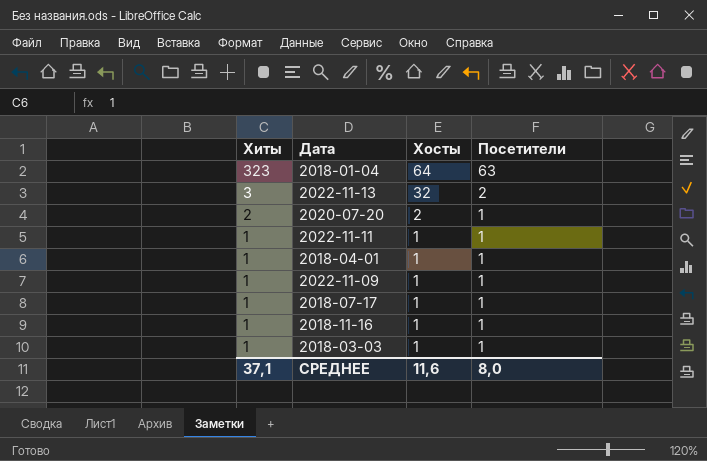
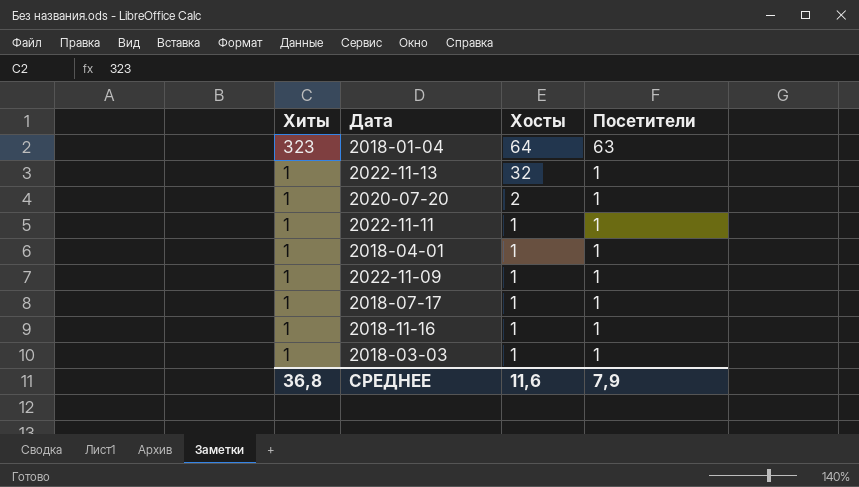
2022-11-13 | Хиты: 3 -> 1
2022-11-13 | Посетители: 2 -> 1
2020-07-20 | Хиты: 2 -> 1
СРЕДНЕЕ | Хиты: 37,1 -> 36,8
СРЕДНЕЕ | Посетители: 8,0 -> 7,9

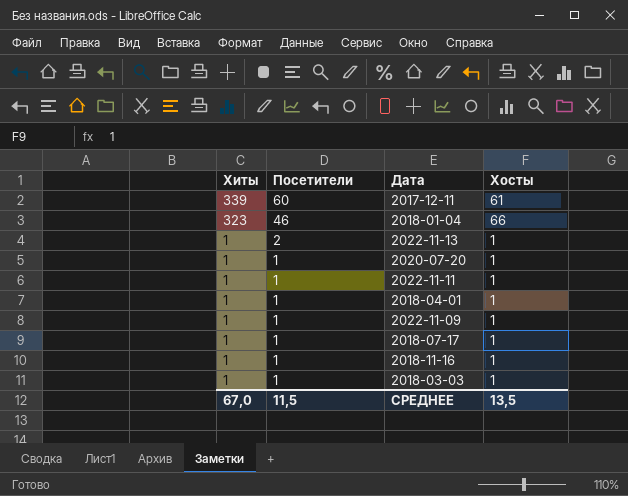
column Посетители | position: 4 -> 2
row 2017-12-11: none -> 339 | 60 | 61
2018-01-04 | Посетители: 63 -> 46
2018-01-04 | Хосты: 64 -> 66
2022-11-13 | Посетители: 1 -> 2
2022-11-13 | Хосты: 32 -> 1
2020-07-20 | Хосты: 2 -> 1
СРЕДНЕЕ | Хиты: 36,8 -> 67,0
СРЕДНЕЕ | Посетители: 7,9 -> 11,5
СРЕДНЕЕ | Хосты: 11,6 -> 13,5

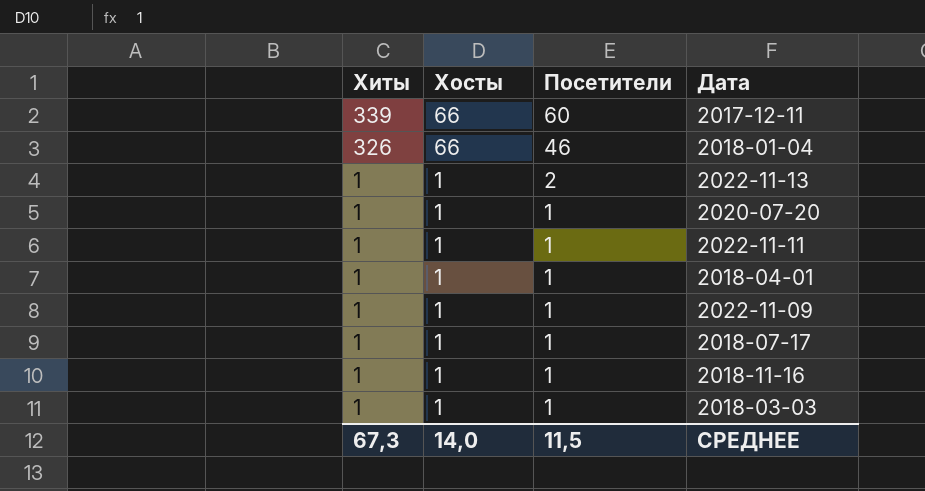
column Хосты | position: 4 -> 2
2017-12-11 | Хосты: 61 -> 66
2018-01-04 | Хиты: 323 -> 326
СРЕДНЕЕ | Хиты: 67,0 -> 67,3
СРЕДНЕЕ | Хосты: 13,5 -> 14,0

